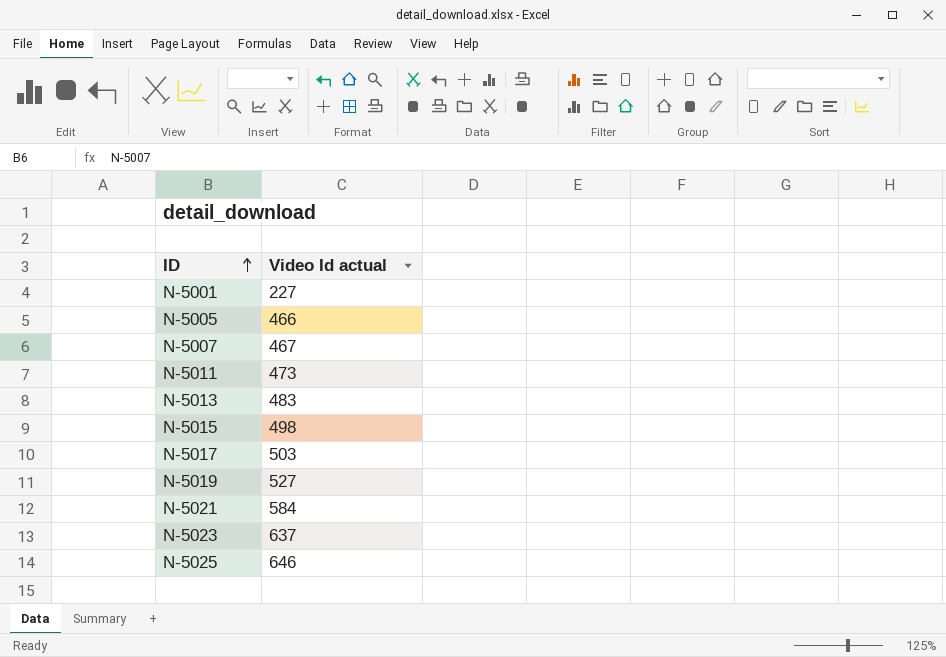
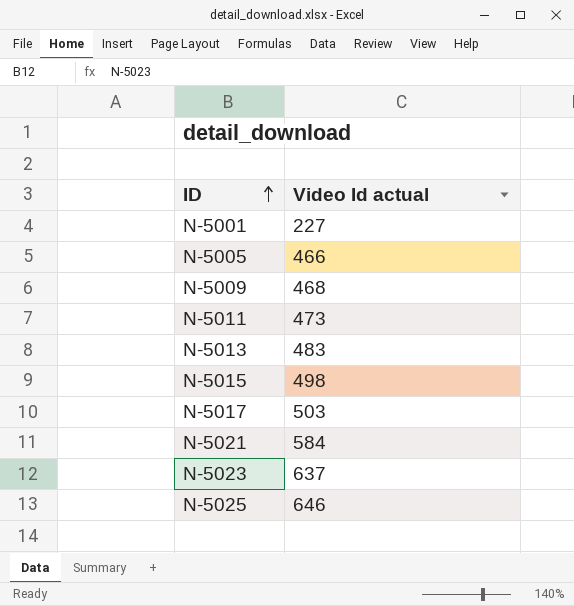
row N-5007: 467 -> none
row N-5019: 527 -> none
row N-5009: none -> 468

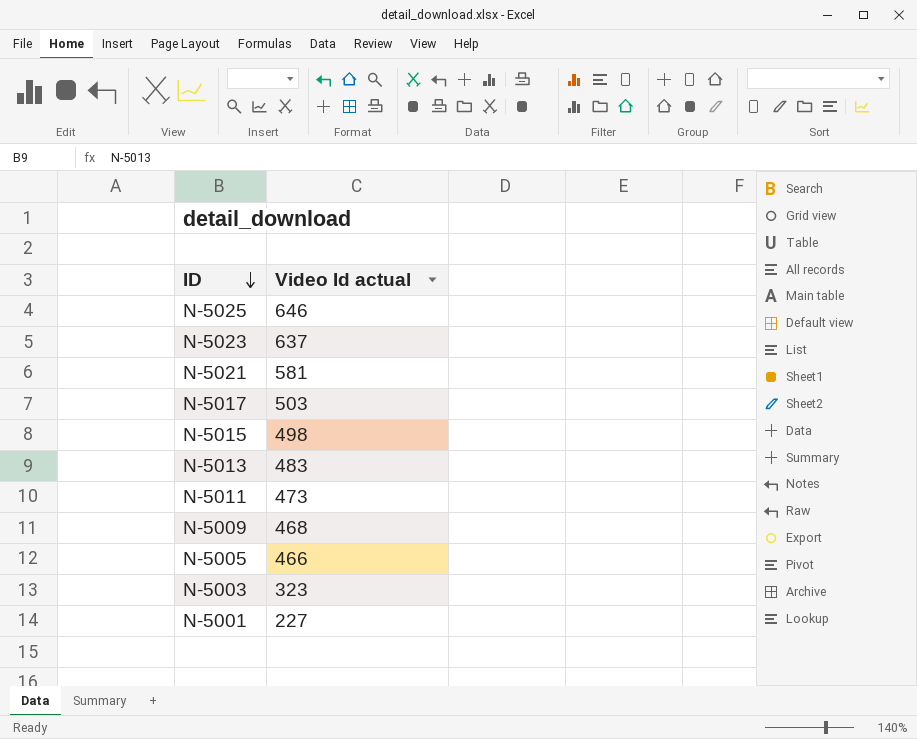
row order: ID ascending -> ID descending
N-5021 | Video Id actual: 584 -> 581
row N-5003: none -> 323

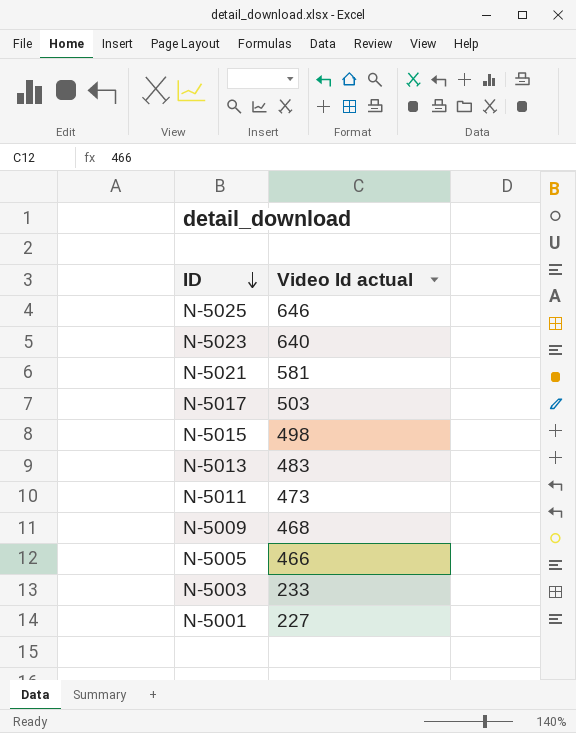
N-5023 | Video Id actual: 637 -> 640
N-5003 | Video Id actual: 323 -> 233

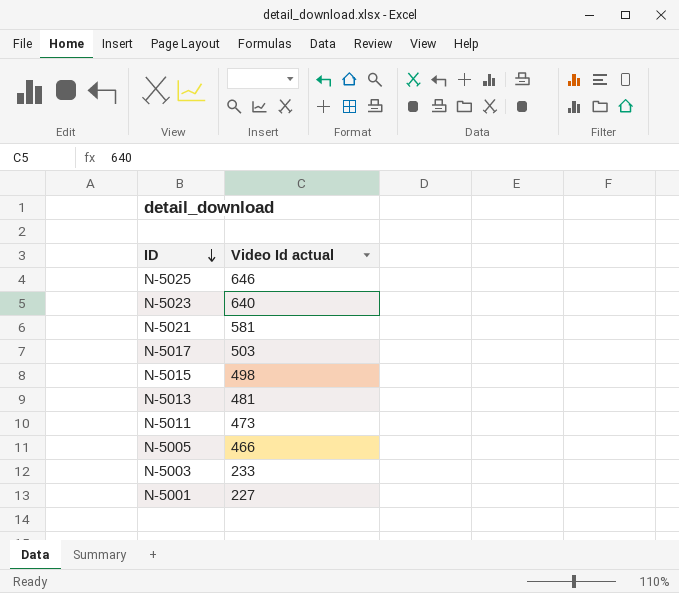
row N-5009: 468 -> none
N-5013 | Video Id actual: 483 -> 481

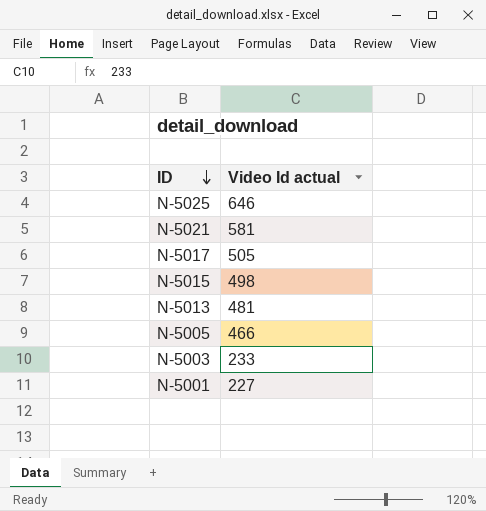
row N-5023: 640 -> none
row N-5011: 473 -> none
N-5017 | Video Id actual: 503 -> 505

